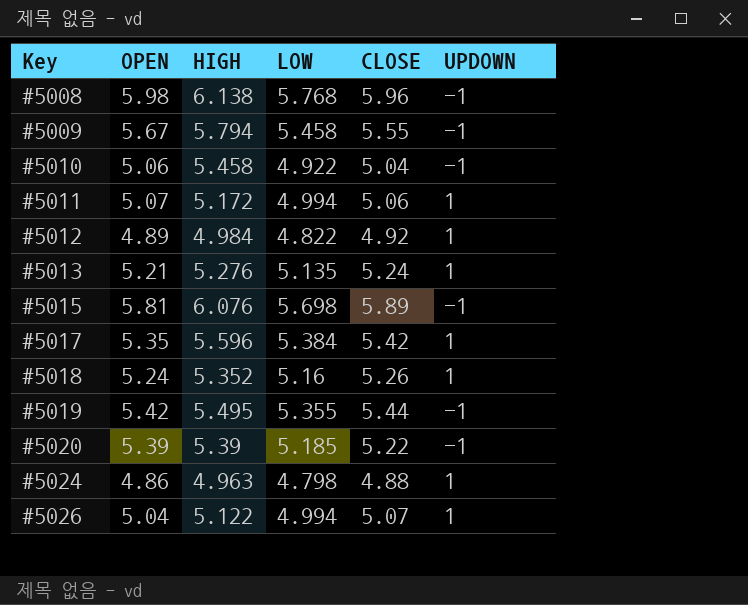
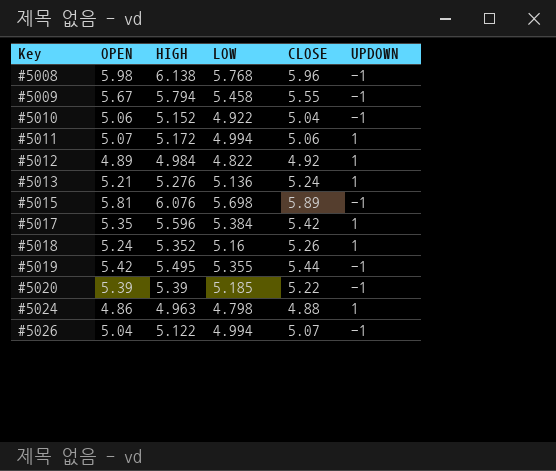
#5010 | HIGH: 5.458 -> 5.152
#5013 | LOW: 5.135 -> 5.136
#5026 | UPDOWN: 1 -> -1

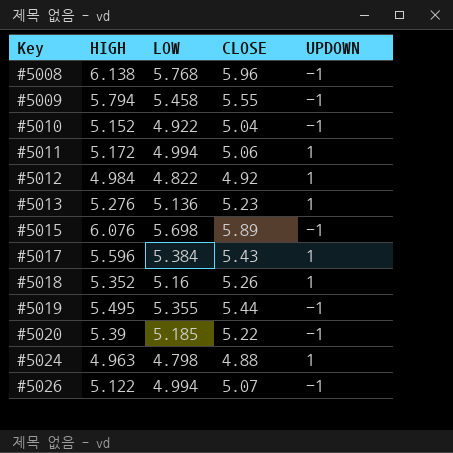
column OPEN | position: 2 -> none
#5013 | CLOSE: 5.24 -> 5.23
#5017 | CLOSE: 5.42 -> 5.43

